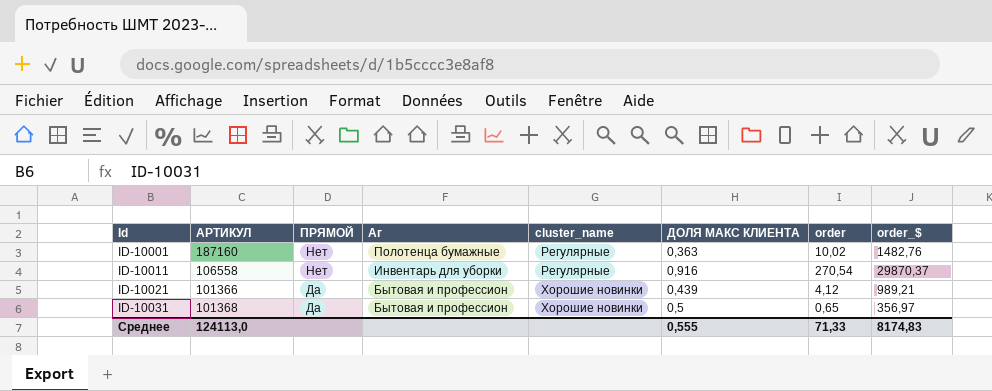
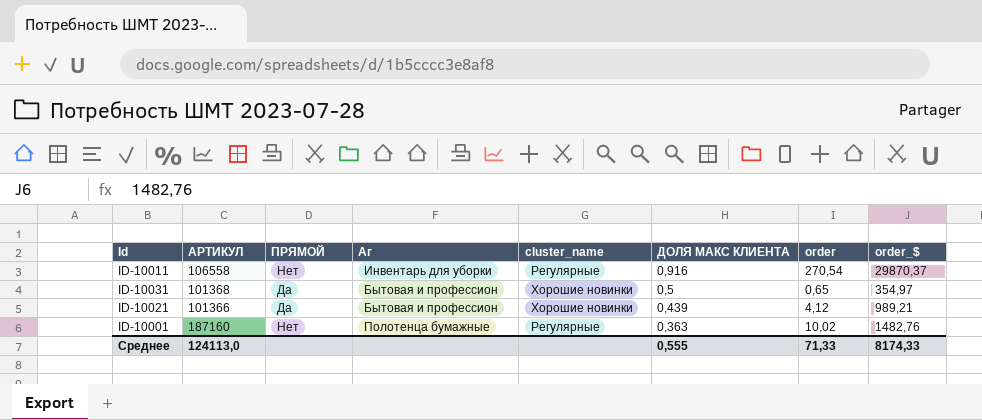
row order: Id ascending -> ДОЛЯ МАКС КЛИЕНТА descending
ID-10031 | order_$: 356,97 -> 354,97
Среднее | order_$: 8174,83 -> 8174,33

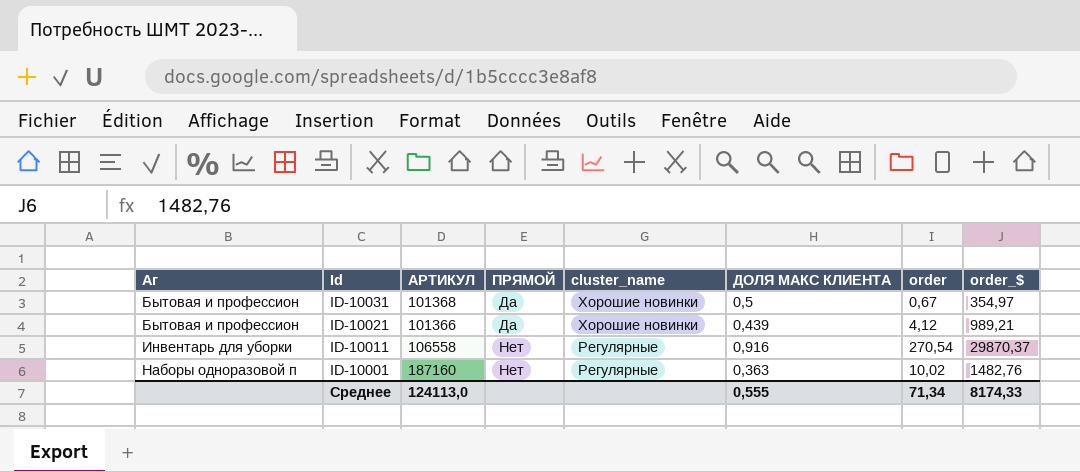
row order: ДОЛЯ МАКС КЛИЕНТА descending -> Аг ascending
column Аг | position: 4 -> 1
ID-10031 | order: 0,65 -> 0,67
ID-10001 | Аг: Полотенца бумажные -> Наборы одноразовой п
Среднее | order: 71,33 -> 71,34

